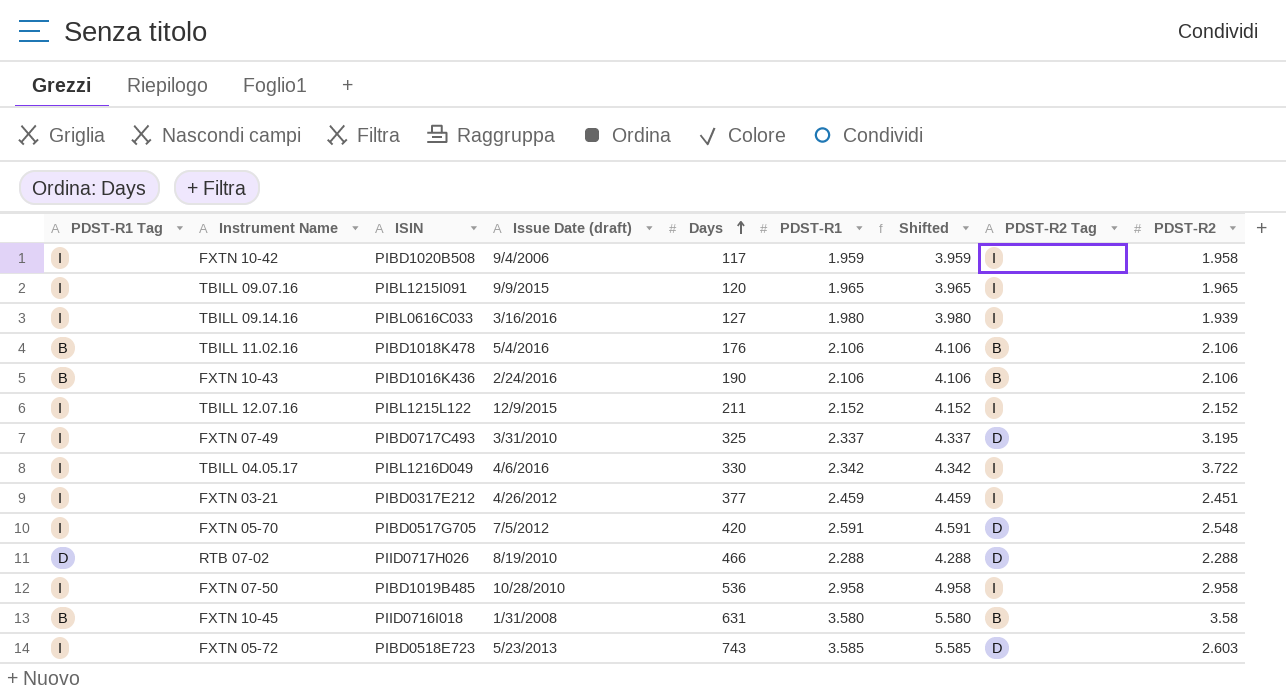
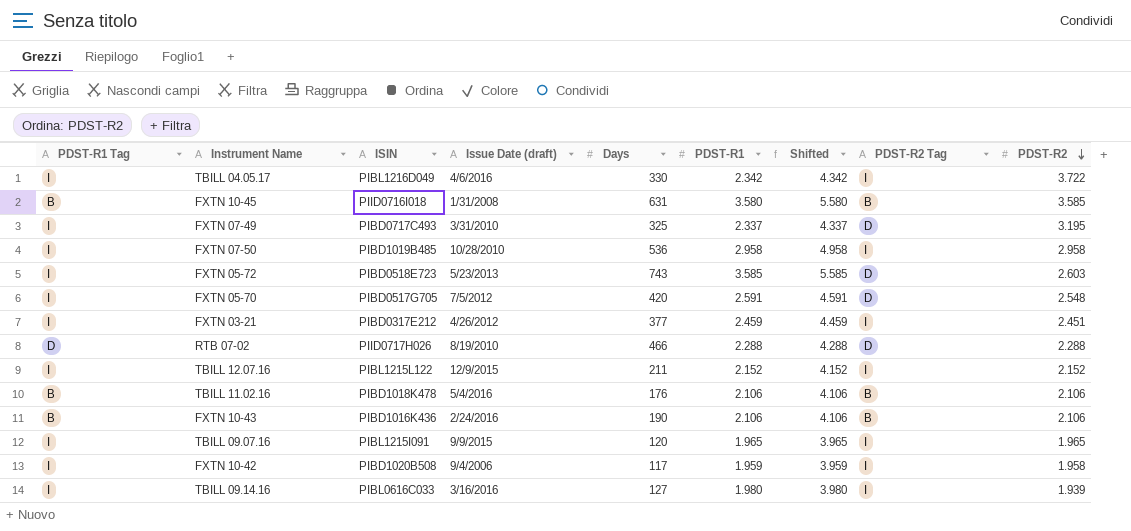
row order: Days ascending -> PDST-R2 descending
FXTN 10-45 | PDST-R2: 3.58 -> 3.585

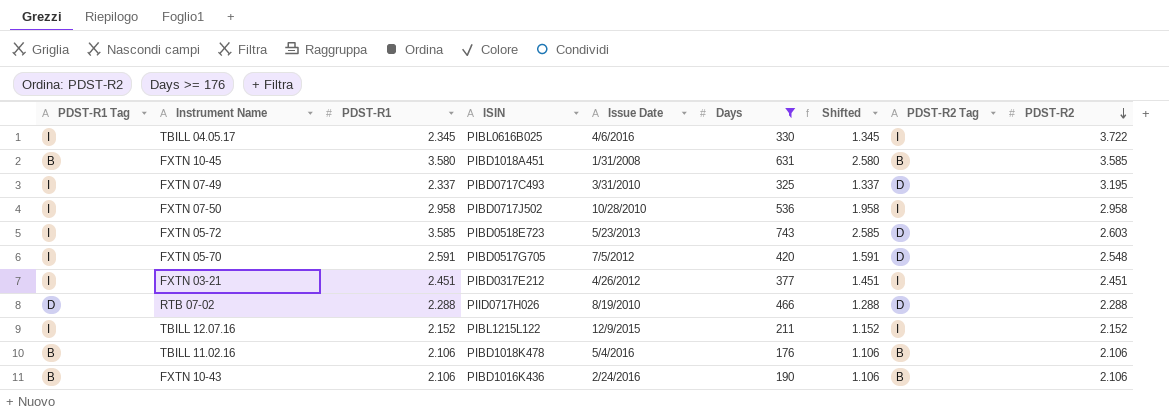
filter: none -> Days >= 176
column PDST-R1 | position: 6 -> 3
column name: Issue Date (draft) -> Issue Date
column Shifted | formula: [PDST-R1] + 2 -> [PDST-R1] - 1
TBILL 04.05.17 | PDST-R1: 2.342 -> 2.345
TBILL 04.05.17 | ISIN: PIBL1216D049 -> PIBL0616B025
FXTN 10-45 | ISIN: PIID0716I018 -> PIBD1018A451
FXTN 07-50 | ISIN: PIBD1019B485 -> PIBD0717J502
FXTN 03-21 | PDST-R1: 2.459 -> 2.451

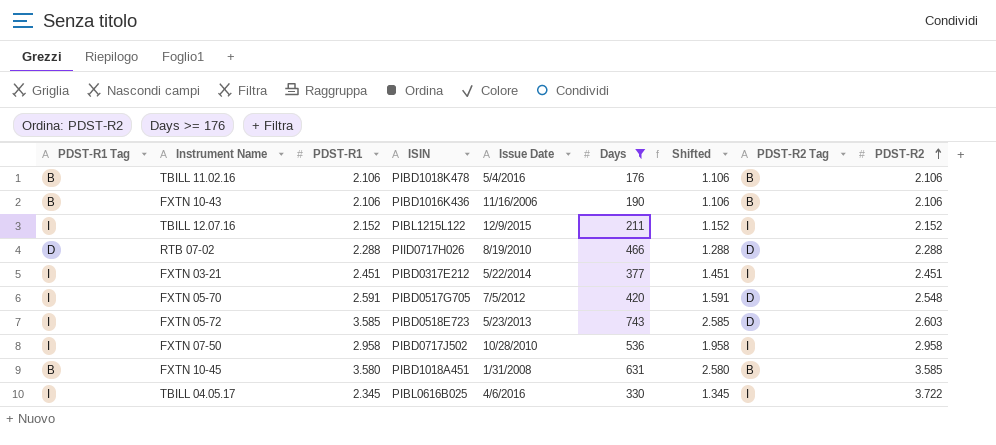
row order: PDST-R2 descending -> PDST-R2 ascending
row FXTN 07-49: I | 2.337 | PIBD0717C493 | 3/31/2010 | 325 | 1.337 | D | 3.195 -> none
FXTN 10-43 | Issue Date: 2/24/2016 -> 11/16/2006
FXTN 03-21 | Issue Date: 4/26/2012 -> 5/22/2014

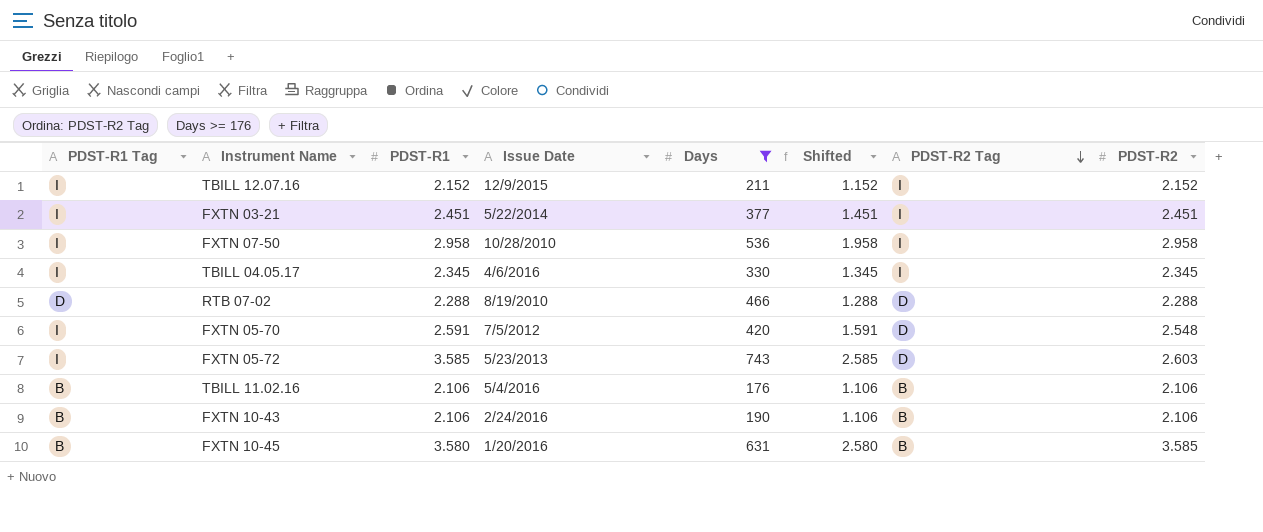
row order: PDST-R2 ascending -> PDST-R2 Tag descending
column ISIN | position: 4 -> none
TBILL 04.05.17 | PDST-R2: 3.722 -> 2.345
FXTN 10-43 | Issue Date: 11/16/2006 -> 2/24/2016
FXTN 10-45 | Issue Date: 1/31/2008 -> 1/20/2016

